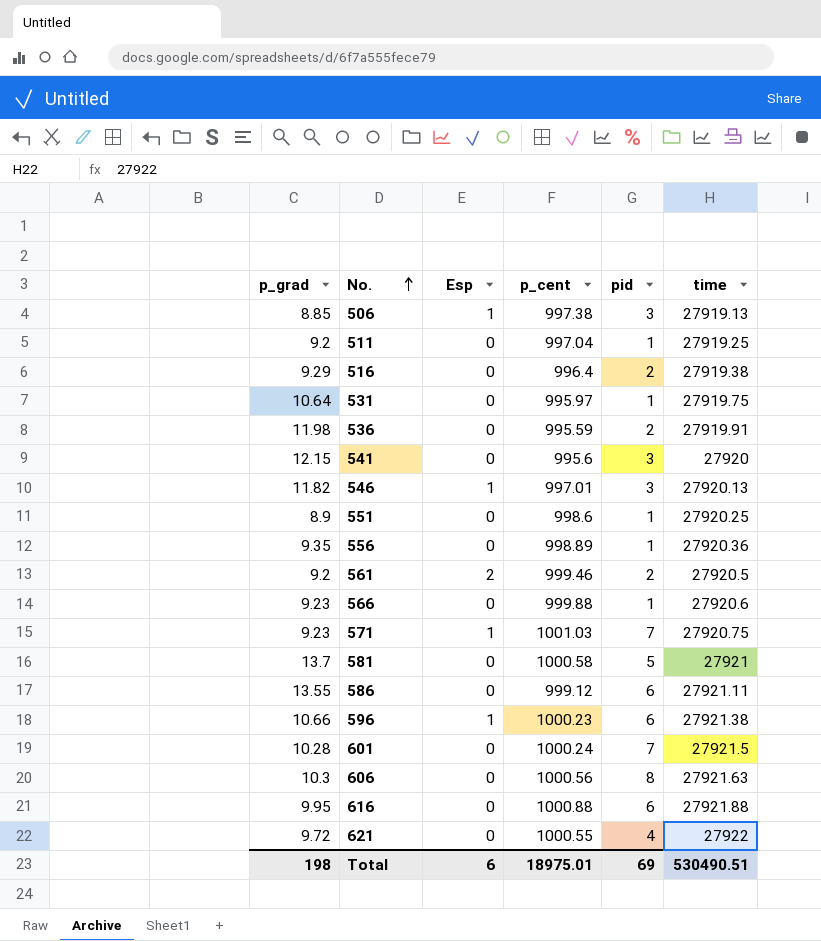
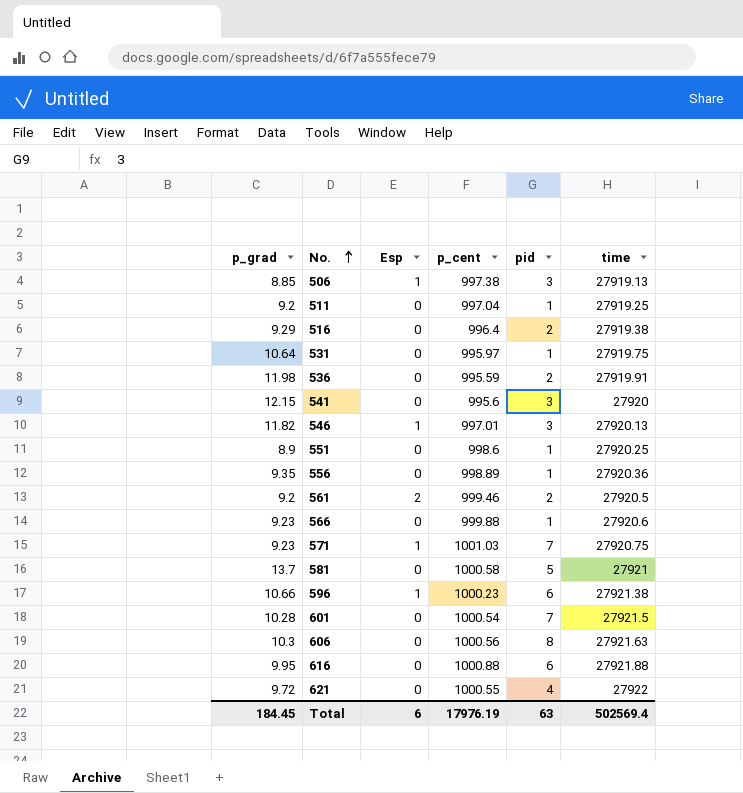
row 586: 13.55 | 0 | 999.12 | 6 | 27921.11 -> none
601 | p_cent: 1000.24 -> 1000.54
Total | p_grad: 198 -> 184.45
Total | p_cent: 18975.01 -> 17976.19
Total | pid: 69 -> 63
Total | time: 530490.51 -> 502569.4

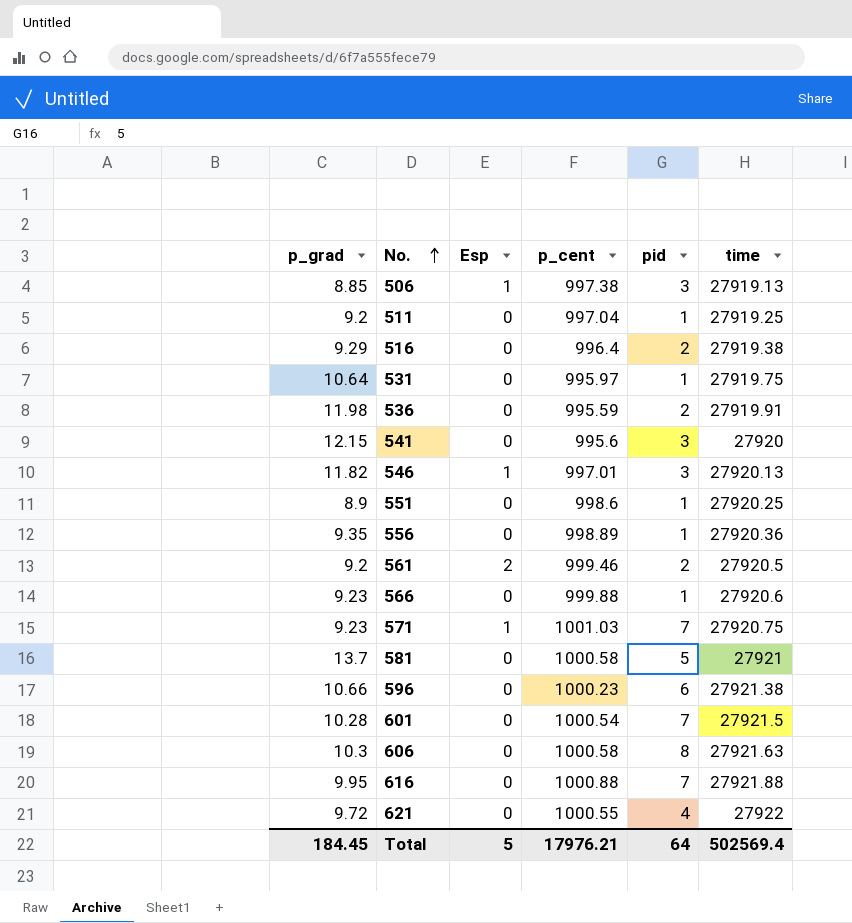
596 | Esp: 1 -> 0
606 | p_cent: 1000.56 -> 1000.58
616 | pid: 6 -> 7
Total | Esp: 6 -> 5
Total | p_cent: 17976.19 -> 17976.21
Total | pid: 63 -> 64

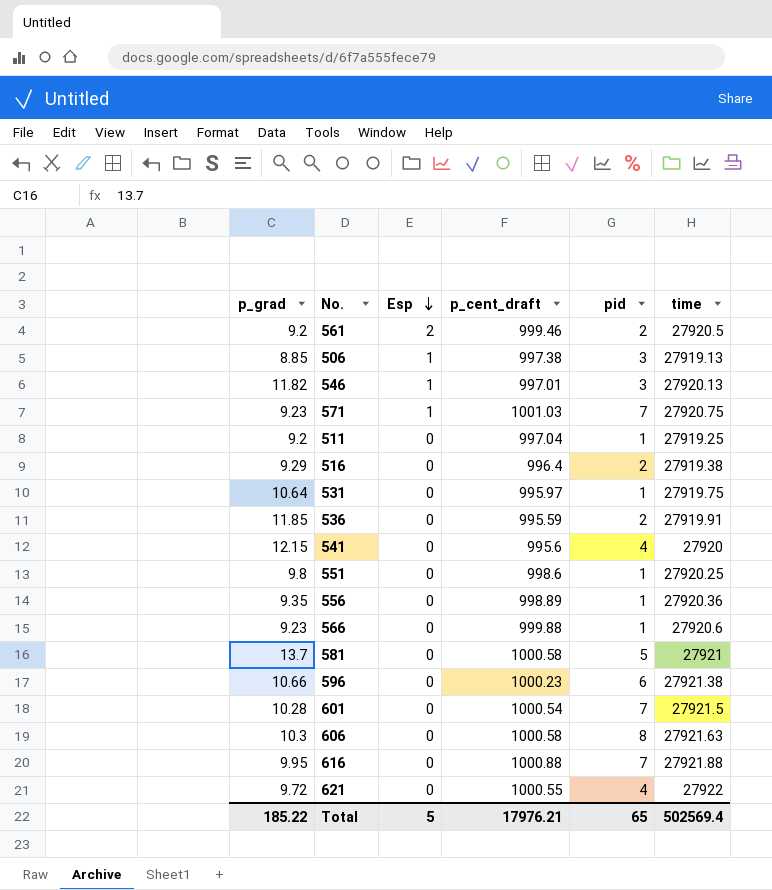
row order: No. ascending -> Esp descending
column name: p_cent -> p_cent_draft
536 | p_grad: 11.98 -> 11.85
541 | pid: 3 -> 4
551 | p_grad: 8.9 -> 9.8
Total | p_grad: 184.45 -> 185.22
Total | pid: 64 -> 65

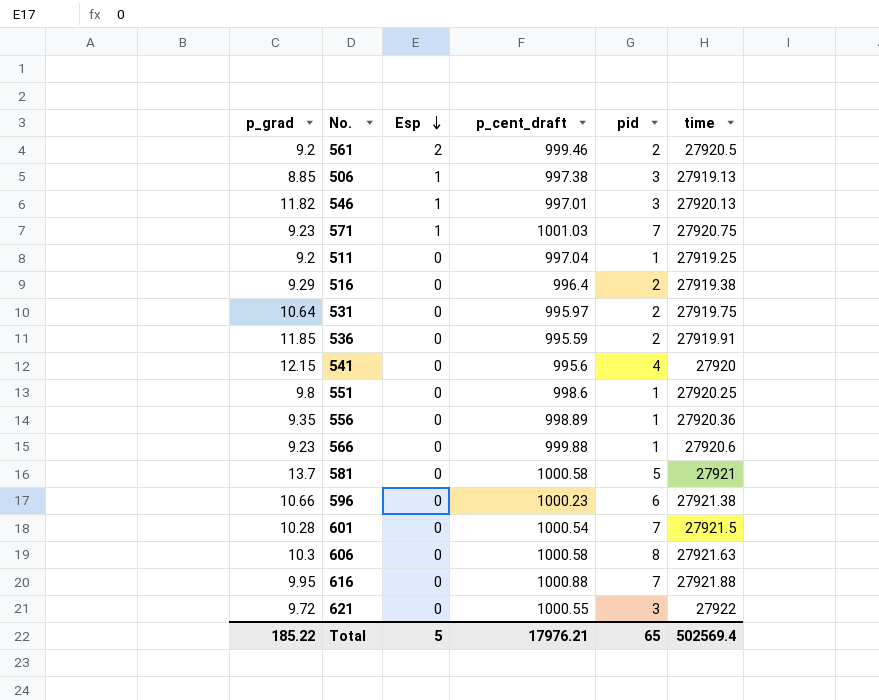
531 | pid: 1 -> 2
621 | pid: 4 -> 3

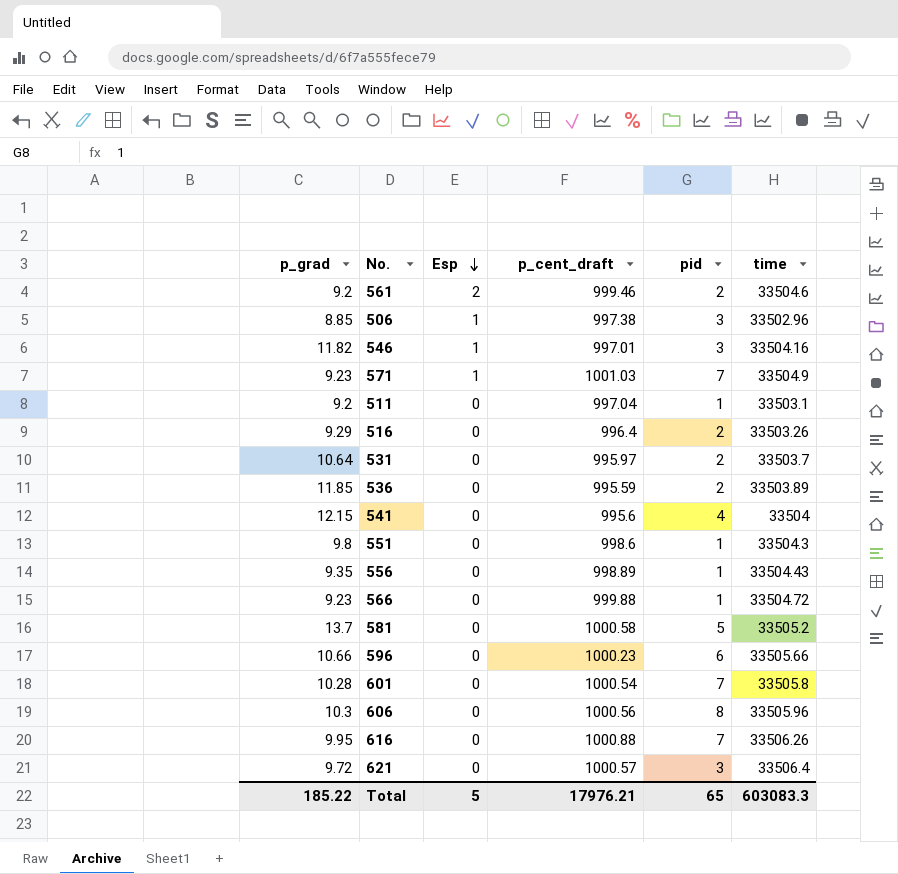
561 | time: 27920.5 -> 33504.6
506 | time: 27919.13 -> 33502.96
546 | time: 27920.13 -> 33504.16
571 | time: 27920.75 -> 33504.9
511 | time: 27919.25 -> 33503.1
516 | time: 27919.38 -> 33503.26
531 | time: 27919.75 -> 33503.7
536 | time: 27919.91 -> 33503.89
541 | time: 27920 -> 33504
551 | time: 27920.25 -> 33504.3
556 | time: 27920.36 -> 33504.43
566 | time: 27920.6 -> 33504.72
581 | time: 27921 -> 33505.2
596 | time: 27921.38 -> 33505.66
601 | time: 27921.5 -> 33505.8
606 | p_cent_draft: 1000.58 -> 1000.56
606 | time: 27921.63 -> 33505.96
616 | time: 27921.88 -> 33506.26
621 | p_cent_draft: 1000.55 -> 1000.57
621 | time: 27922 -> 33506.4
Total | time: 502569.4 -> 603083.3

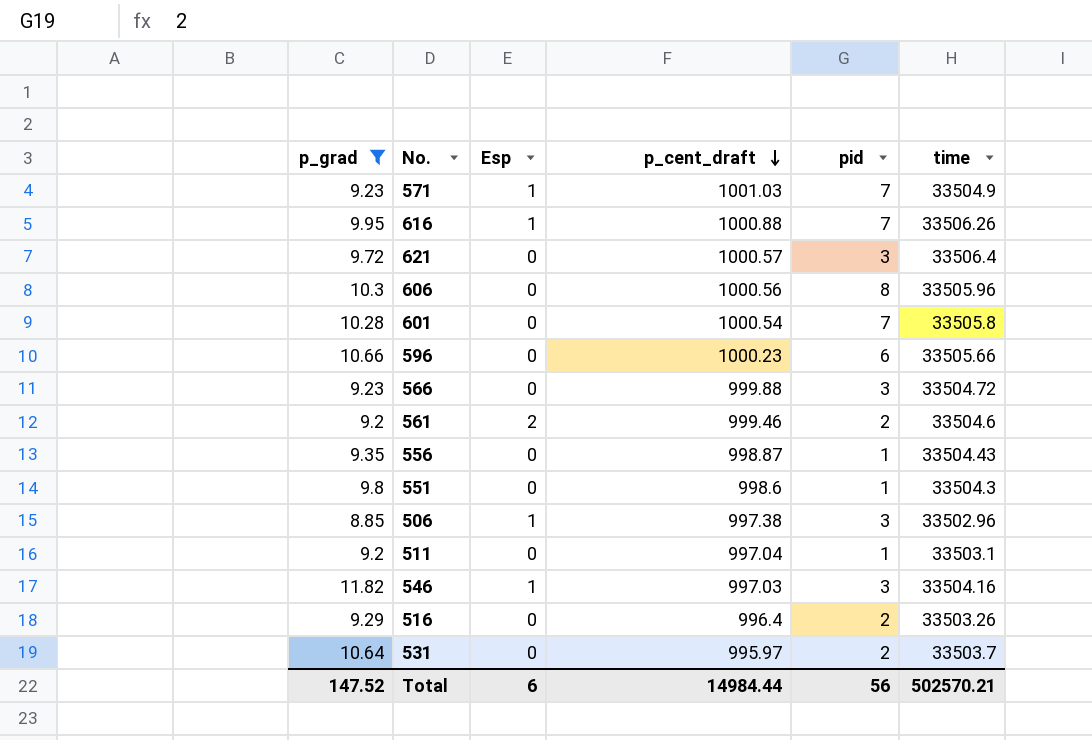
filter: none -> p_grad <= 11.82
row order: Esp descending -> p_cent_draft descending
616 | Esp: 0 -> 1
566 | pid: 1 -> 3
556 | p_cent_draft: 998.89 -> 998.87
546 | p_cent_draft: 997.01 -> 997.03
Total | p_grad: 185.22 -> 147.52
Total | Esp: 5 -> 6
Total | p_cent_draft: 17976.21 -> 14984.44
Total | pid: 65 -> 56
Total | time: 603083.3 -> 502570.21

